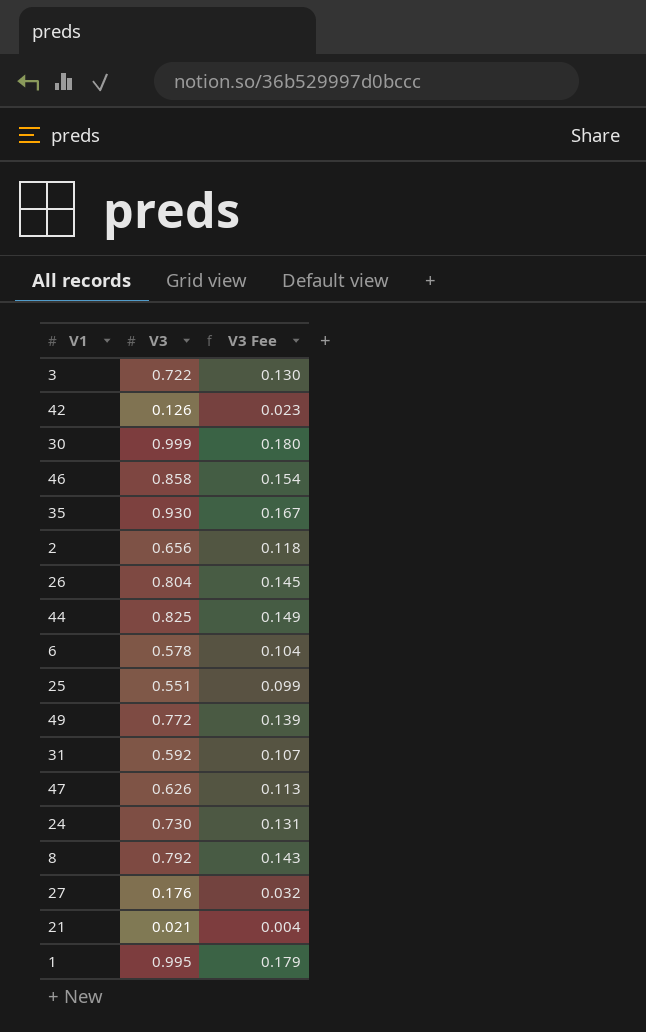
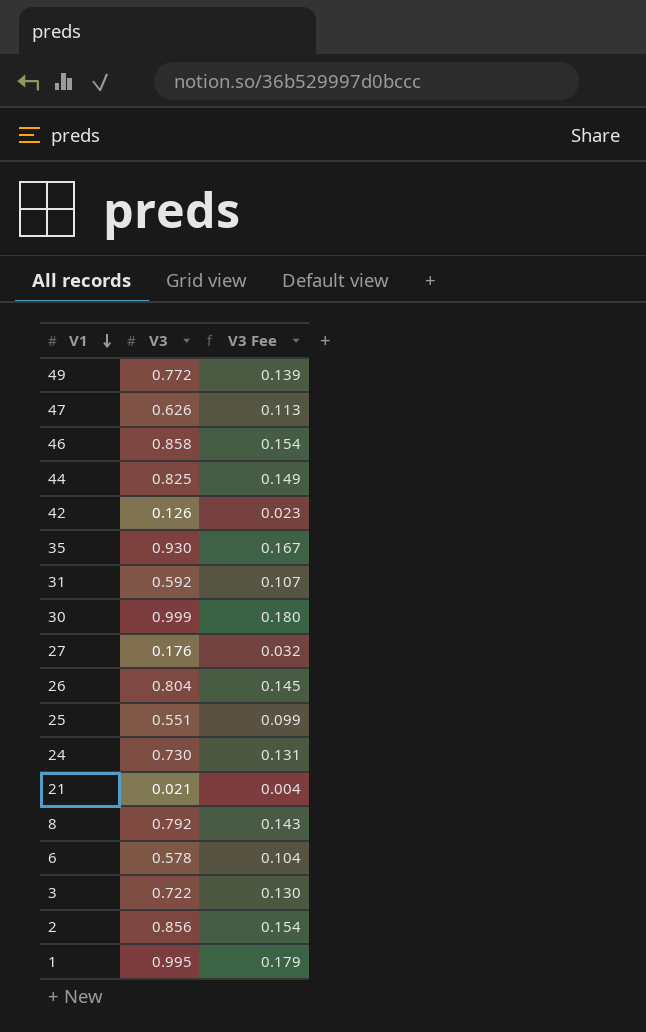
row order: none -> V1 descending
2 | V3: 0.656 -> 0.856
2 | V3 Fee: 0.118 -> 0.154

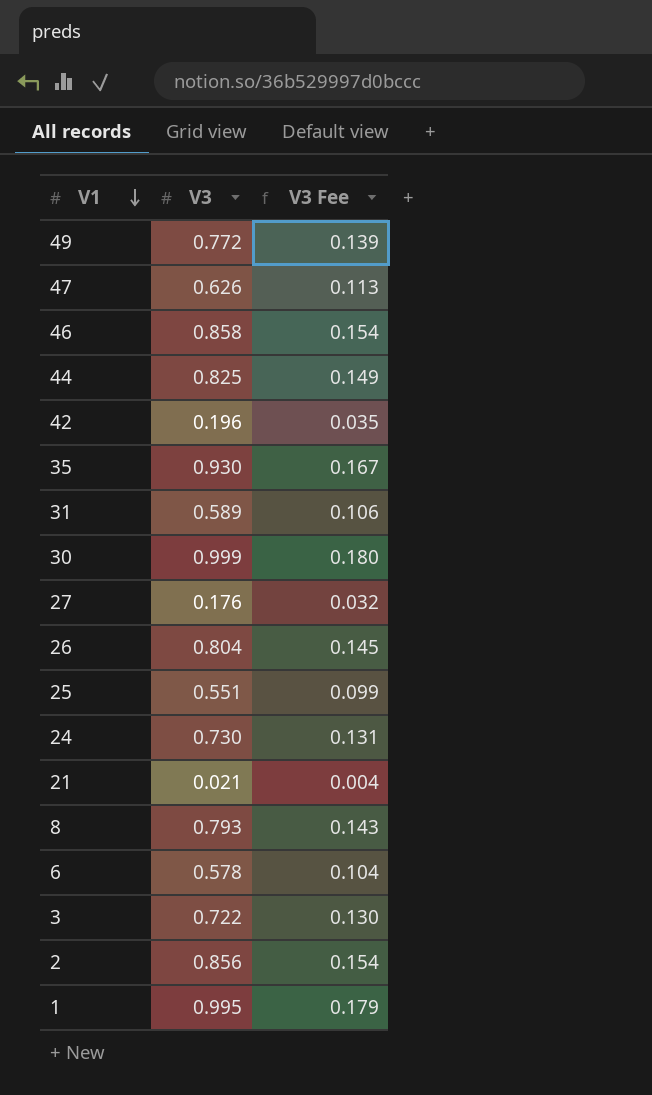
42 | V3: 0.126 -> 0.196
42 | V3 Fee: 0.023 -> 0.035
31 | V3: 0.592 -> 0.589
31 | V3 Fee: 0.107 -> 0.106
8 | V3: 0.792 -> 0.793

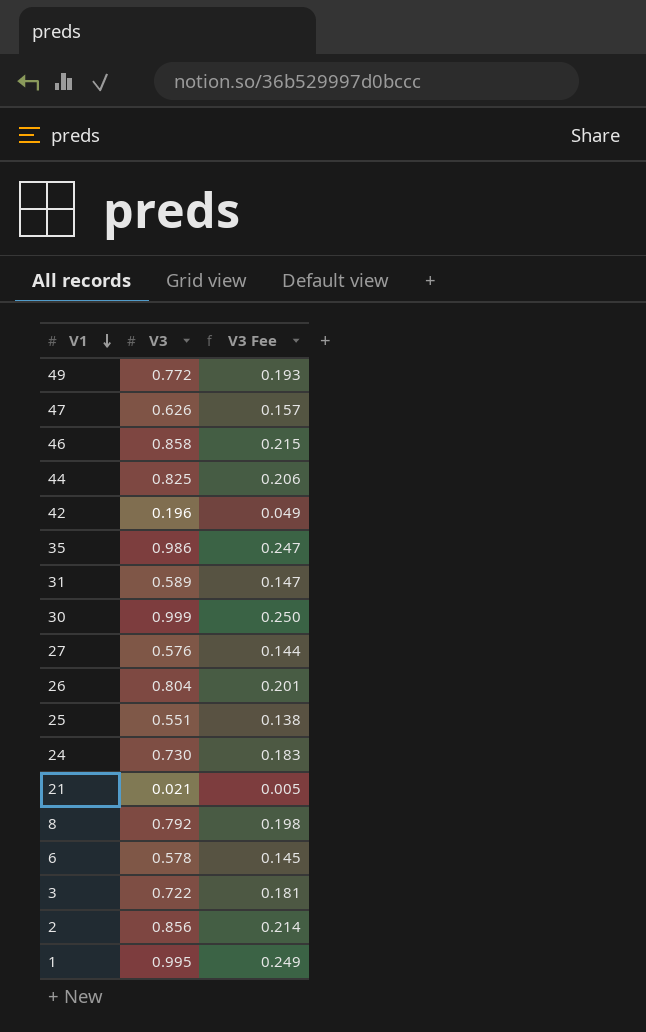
column V3 Fee | formula: [V3] * 0.18 -> [V3] * 0.25
35 | V3: 0.930 -> 0.986
27 | V3: 0.176 -> 0.576
8 | V3: 0.793 -> 0.792

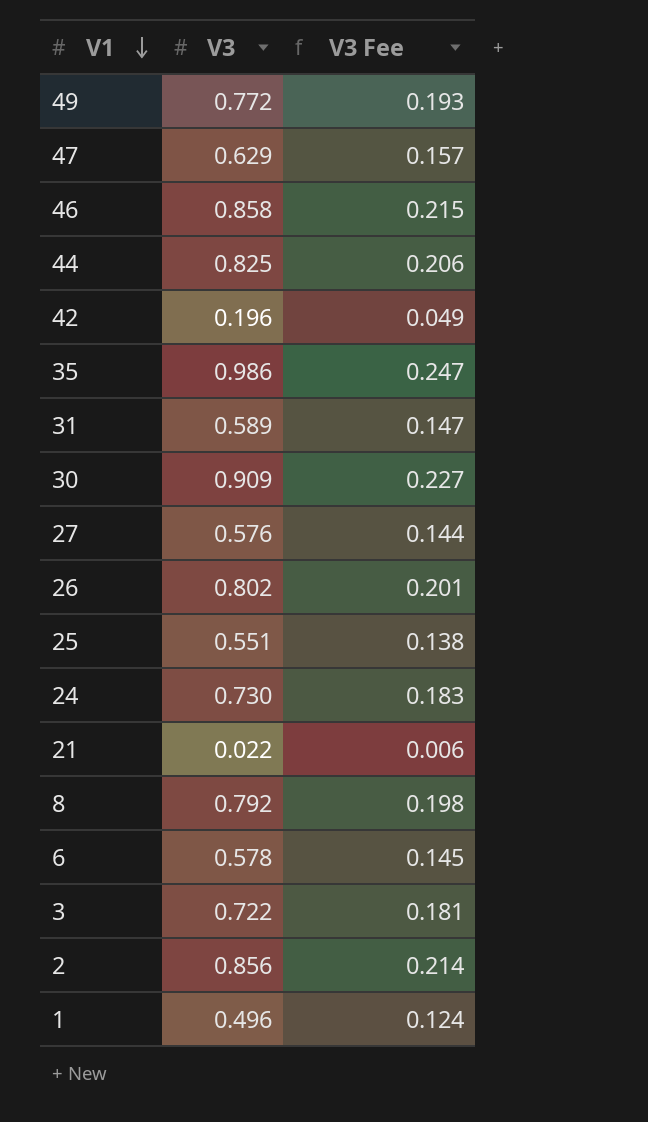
47 | V3: 0.626 -> 0.629
30 | V3: 0.999 -> 0.909
30 | V3 Fee: 0.250 -> 0.227
26 | V3: 0.804 -> 0.802
21 | V3: 0.021 -> 0.022
21 | V3 Fee: 0.005 -> 0.006
1 | V3: 0.995 -> 0.496
1 | V3 Fee: 0.249 -> 0.124

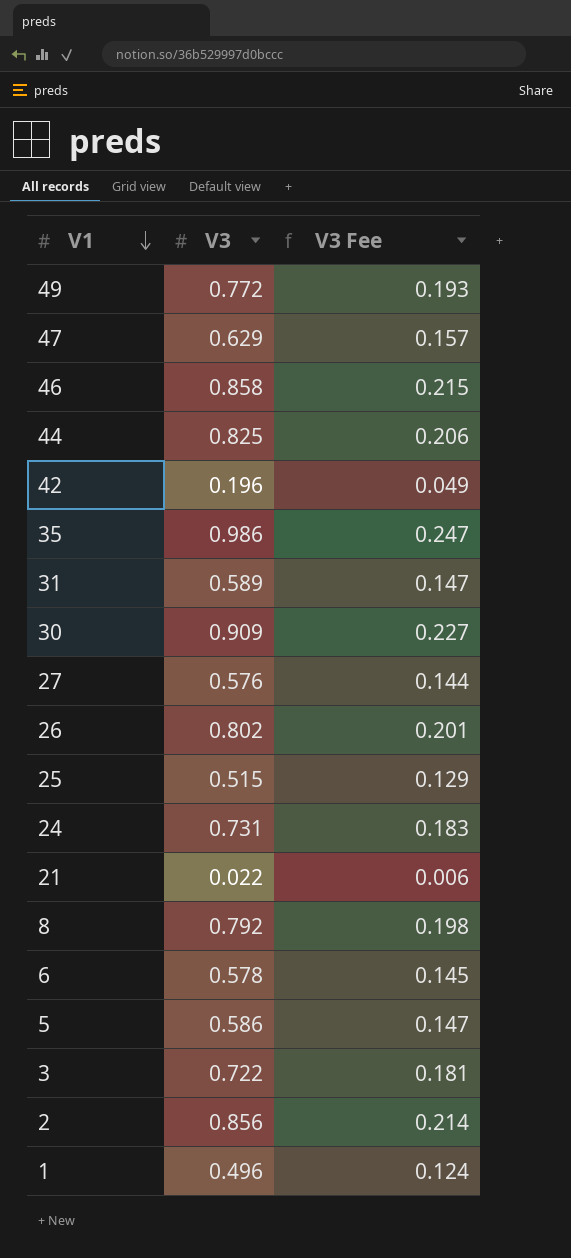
25 | V3: 0.551 -> 0.515
25 | V3 Fee: 0.138 -> 0.129
24 | V3: 0.730 -> 0.731
row 5: none -> 0.586 | 0.147

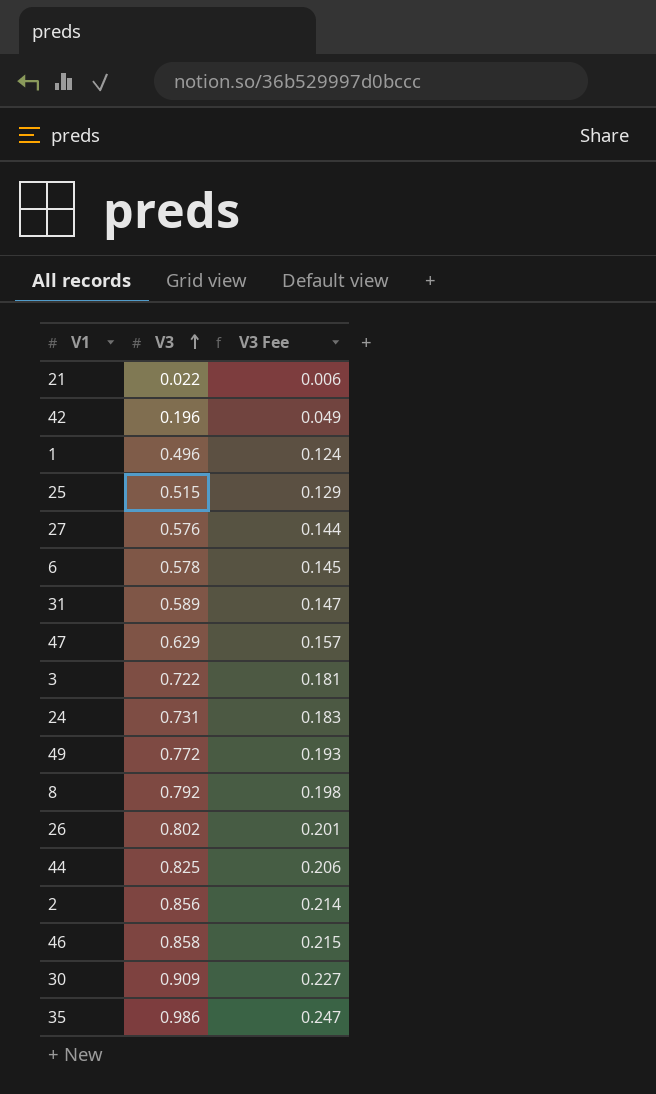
row order: V1 descending -> V3 ascending
row 5: 0.586 | 0.147 -> none

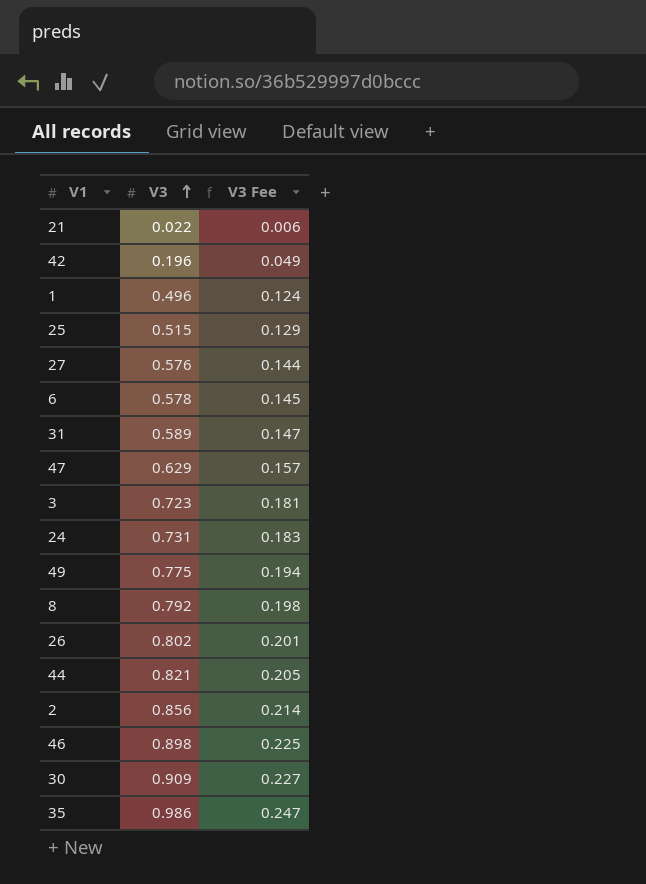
3 | V3: 0.722 -> 0.723
49 | V3: 0.772 -> 0.775
49 | V3 Fee: 0.193 -> 0.194
44 | V3: 0.825 -> 0.821
44 | V3 Fee: 0.206 -> 0.205
46 | V3: 0.858 -> 0.898
46 | V3 Fee: 0.215 -> 0.225

